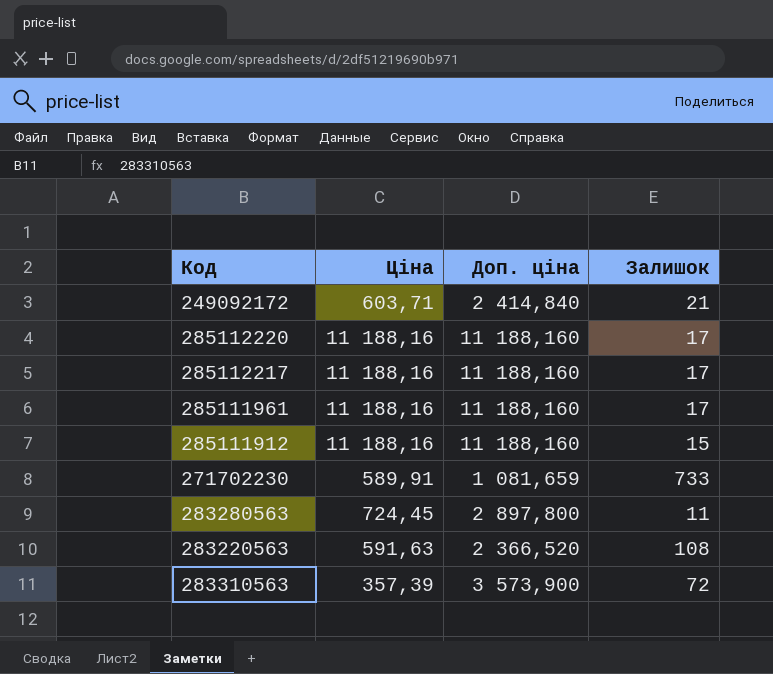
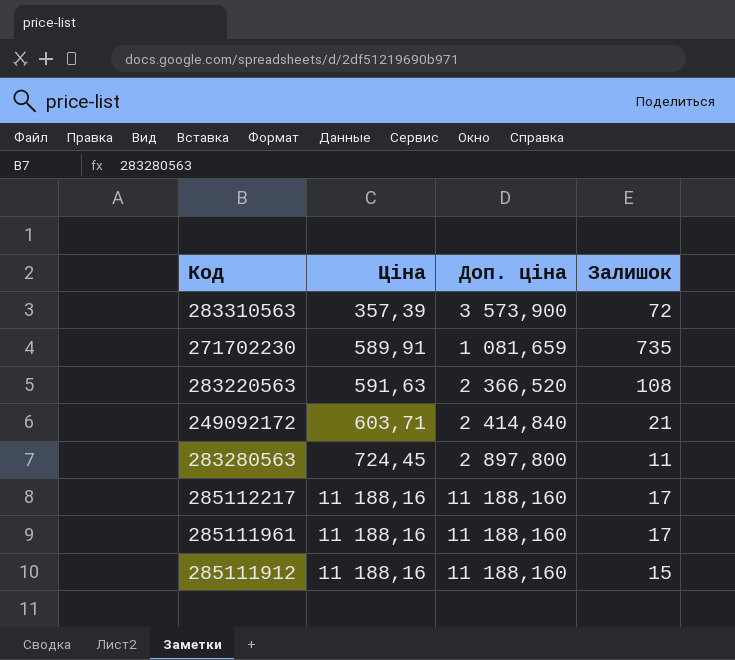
row order: none -> Ціна ascending
row 285112220: 11 188,16 | 11 188,160 | 17 -> none
271702230 | Залишок: 733 -> 735

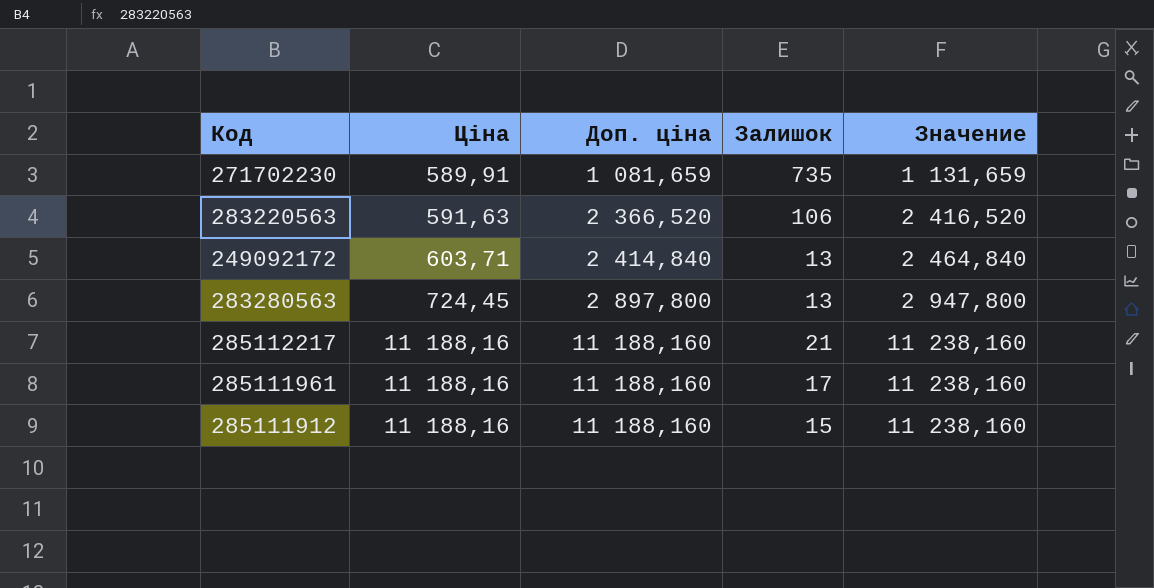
column Значение | formula: none -> [Доп. ціна] + 50
row 283310563: 357,39 | 3 573,900 | 72 -> none
283220563 | Залишок: 108 -> 106
249092172 | Залишок: 21 -> 13
283280563 | Залишок: 11 -> 13
285112217 | Залишок: 17 -> 21

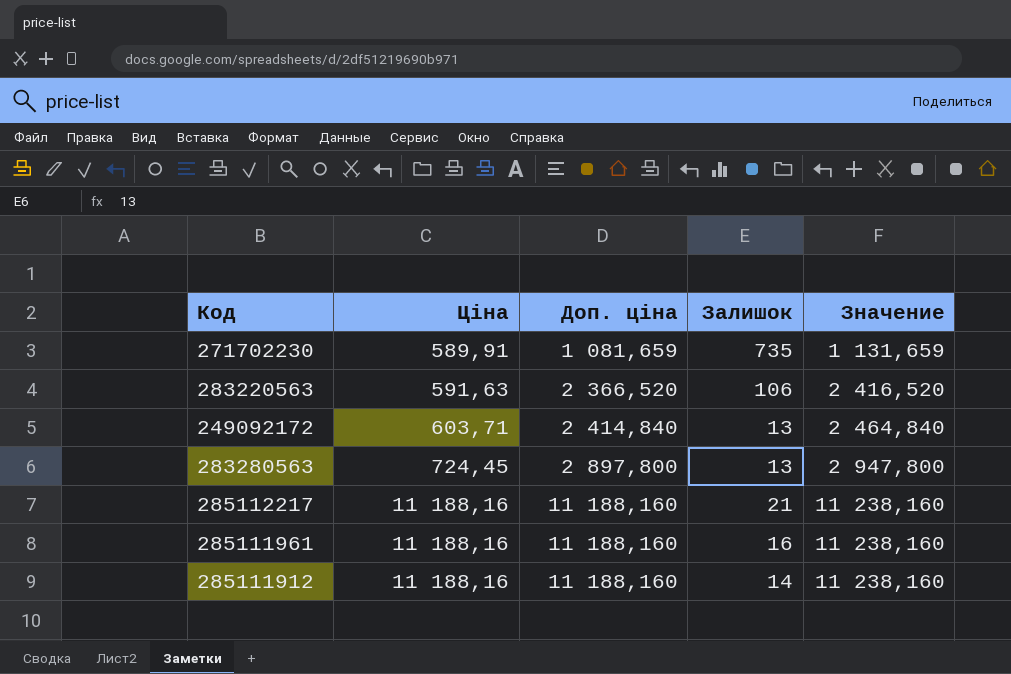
285111961 | Залишок: 17 -> 16
285111912 | Залишок: 15 -> 14

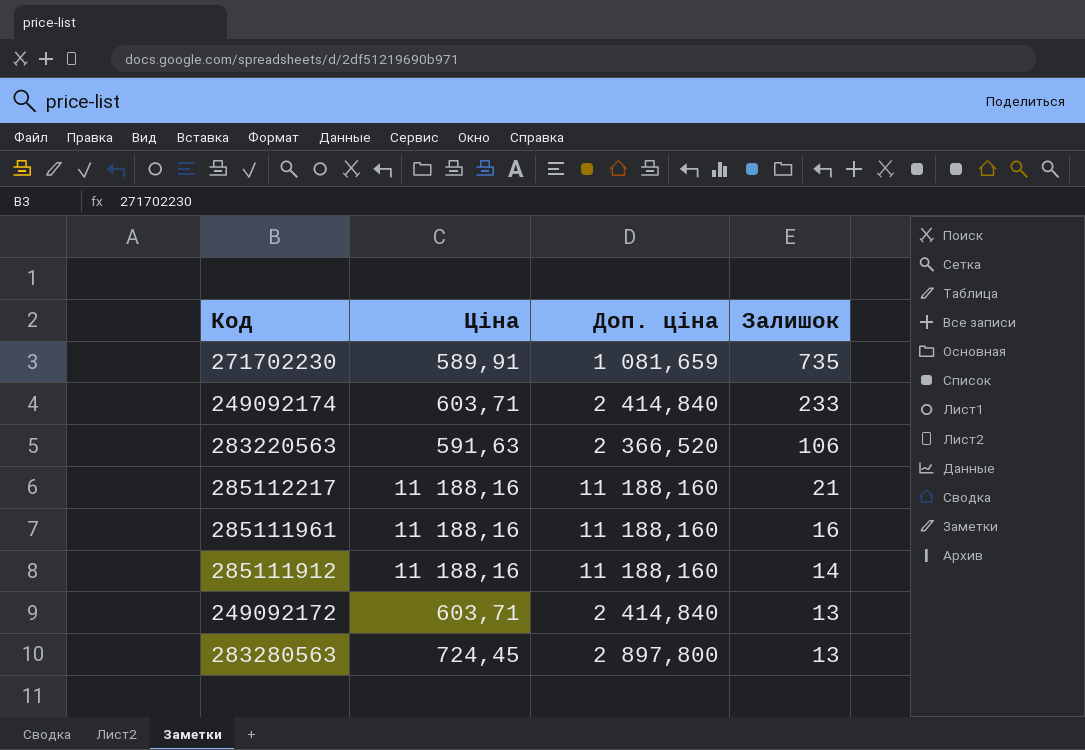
row order: Ціна ascending -> Залишок descending
column Значение | formula: [Доп. ціна] + 50 -> none
row 249092174: none -> 603,71 | 2 414,840 | 233

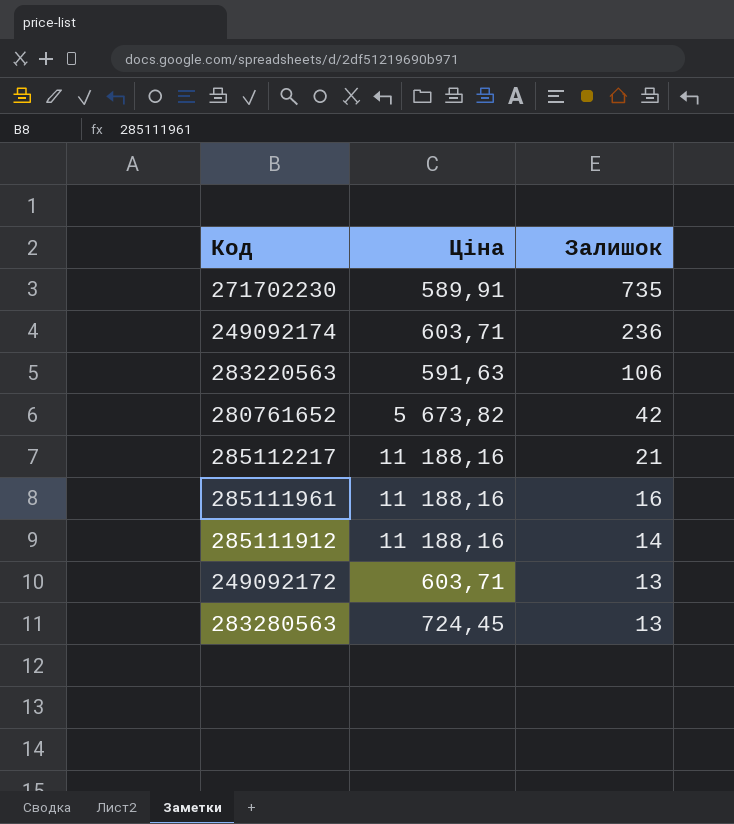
column Доп. ціна | position: 3 -> none
249092174 | Залишок: 233 -> 236
row 280761652: none -> 5 673,82 | 42

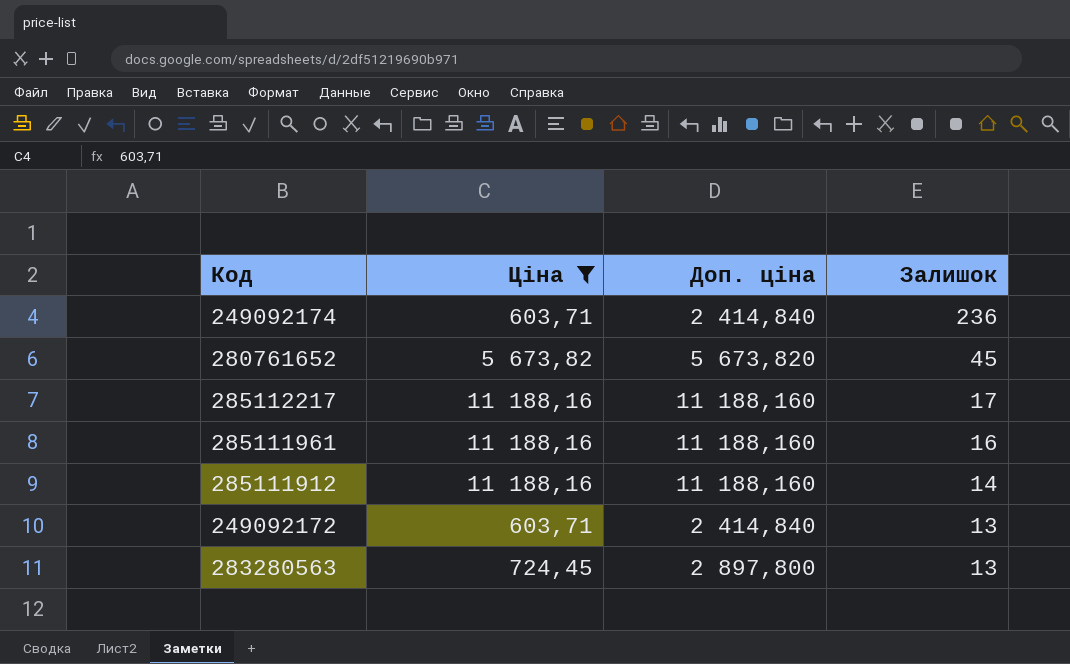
filter: none -> Ціна >= 603,71
column Доп. ціна | position: none -> 3
280761652 | Залишок: 42 -> 45
285112217 | Залишок: 21 -> 17

